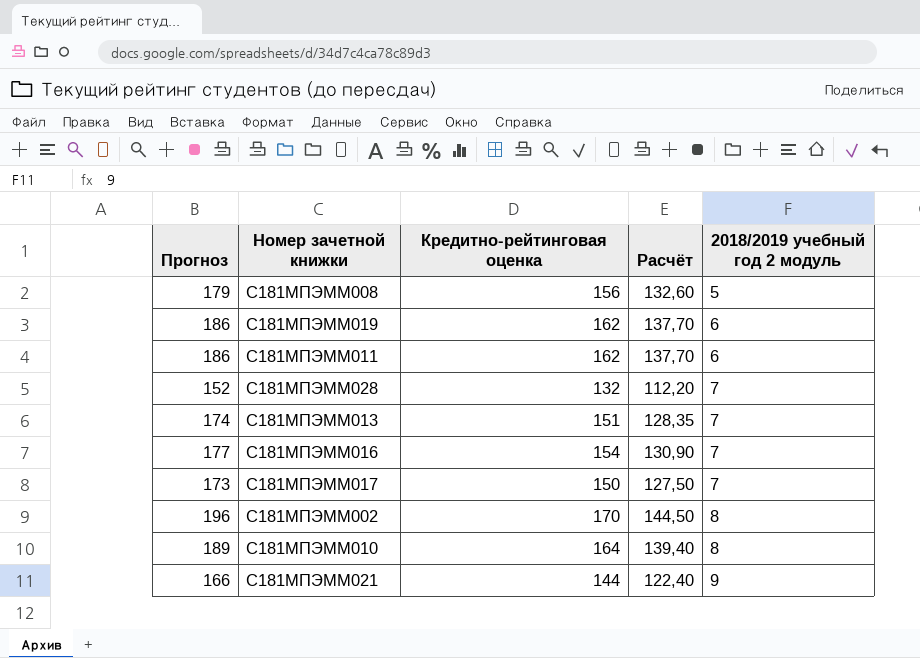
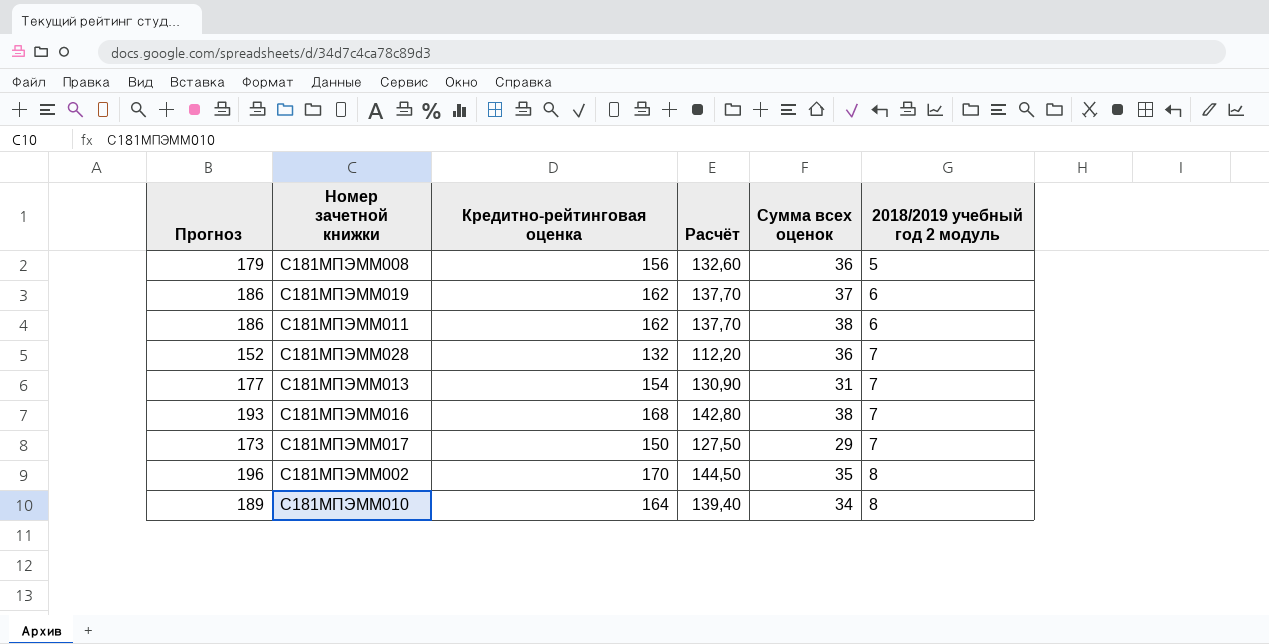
column Сумма всех оценок | position: none -> 5
row С181МПЭММ021: 166 | 144 | 122,40 | 9 -> none
С181МПЭММ013 | Прогноз: 174 -> 177
С181МПЭММ013 | Кредитно-рейтинговая оценка: 151 -> 154
С181МПЭММ013 | Расчёт: 128,35 -> 130,90
С181МПЭММ016 | Прогноз: 177 -> 193
С181МПЭММ016 | Кредитно-рейтинговая оценка: 154 -> 168
С181МПЭММ016 | Расчёт: 130,90 -> 142,80

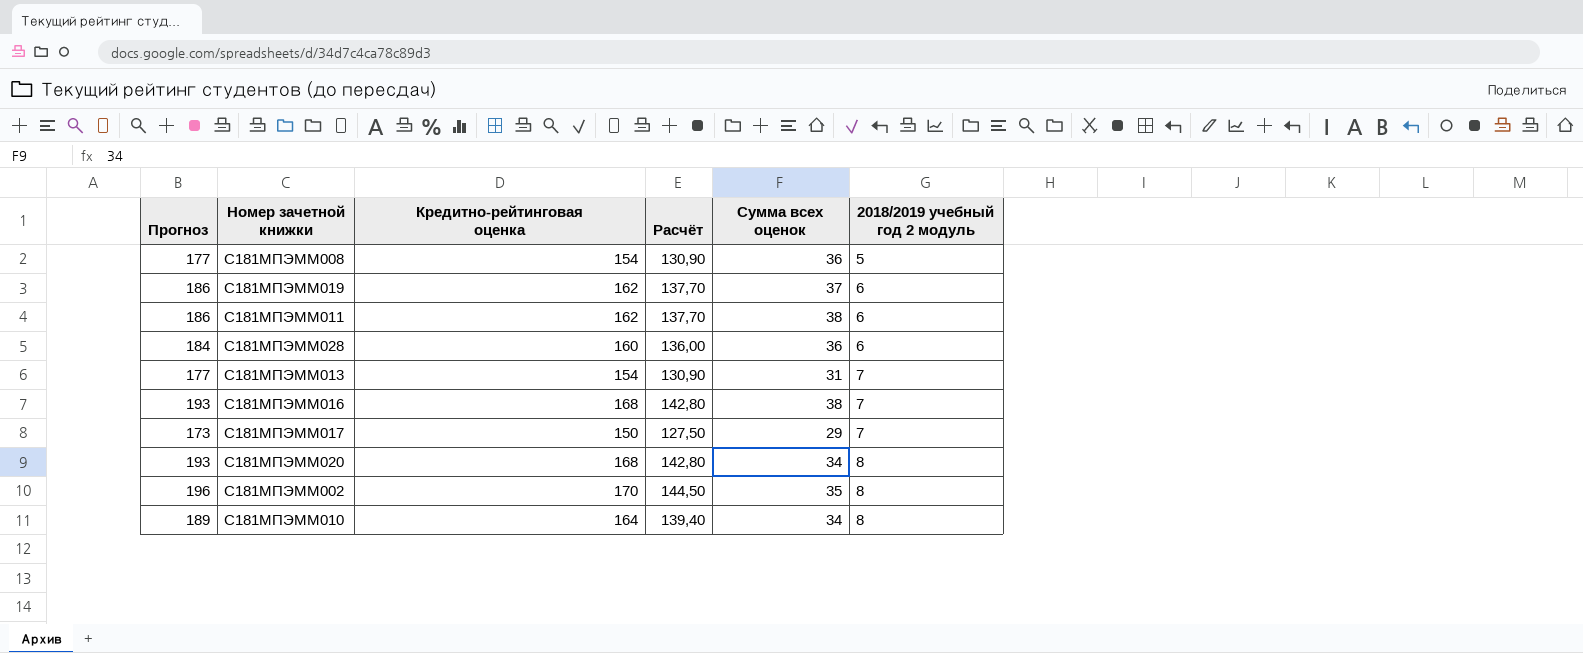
С181МПЭММ008 | Прогноз: 179 -> 177
С181МПЭММ008 | Кредитно-рейтинговая оценка: 156 -> 154
С181МПЭММ008 | Расчёт: 132,60 -> 130,90
С181МПЭММ028 | Прогноз: 152 -> 184
С181МПЭММ028 | Кредитно-рейтинговая оценка: 132 -> 160
С181МПЭММ028 | Расчёт: 112,20 -> 136,00
С181МПЭММ028 | 2018/2019 учебный год 2 модуль: 7 -> 6
row С181МПЭММ020: none -> 193 | 168 | 142,80 | 34 | 8

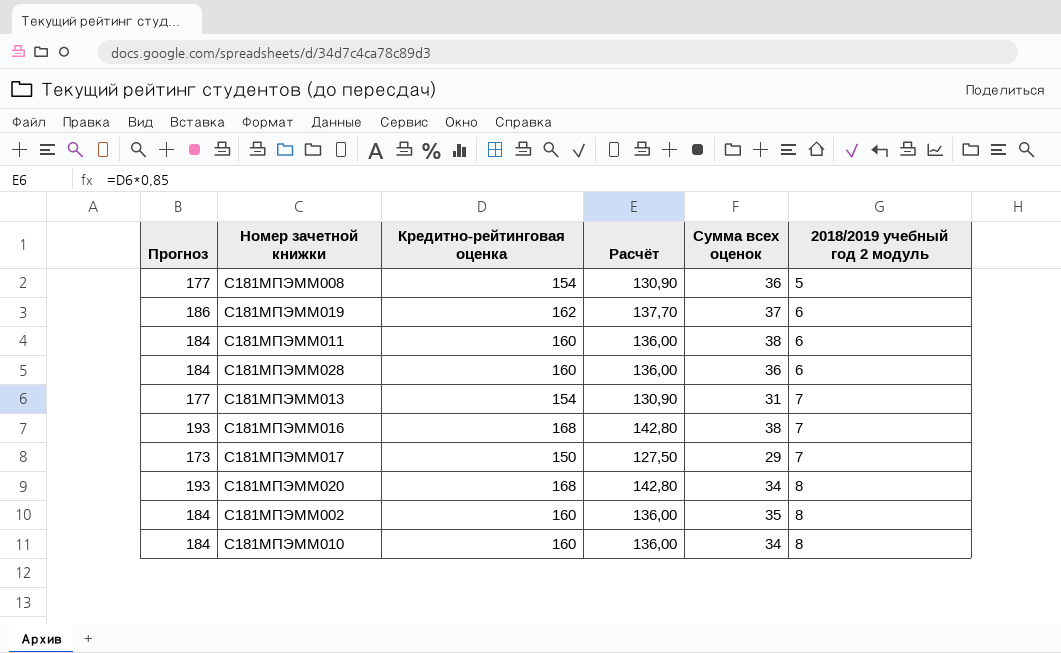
С181МПЭММ011 | Прогноз: 186 -> 184
С181МПЭММ011 | Кредитно-рейтинговая оценка: 162 -> 160
С181МПЭММ011 | Расчёт: 137,70 -> 136,00
С181МПЭММ002 | Прогноз: 196 -> 184
С181МПЭММ002 | Кредитно-рейтинговая оценка: 170 -> 160
С181МПЭММ002 | Расчёт: 144,50 -> 136,00
С181МПЭММ010 | Прогноз: 189 -> 184
С181МПЭММ010 | Кредитно-рейтинговая оценка: 164 -> 160
С181МПЭММ010 | Расчёт: 139,40 -> 136,00

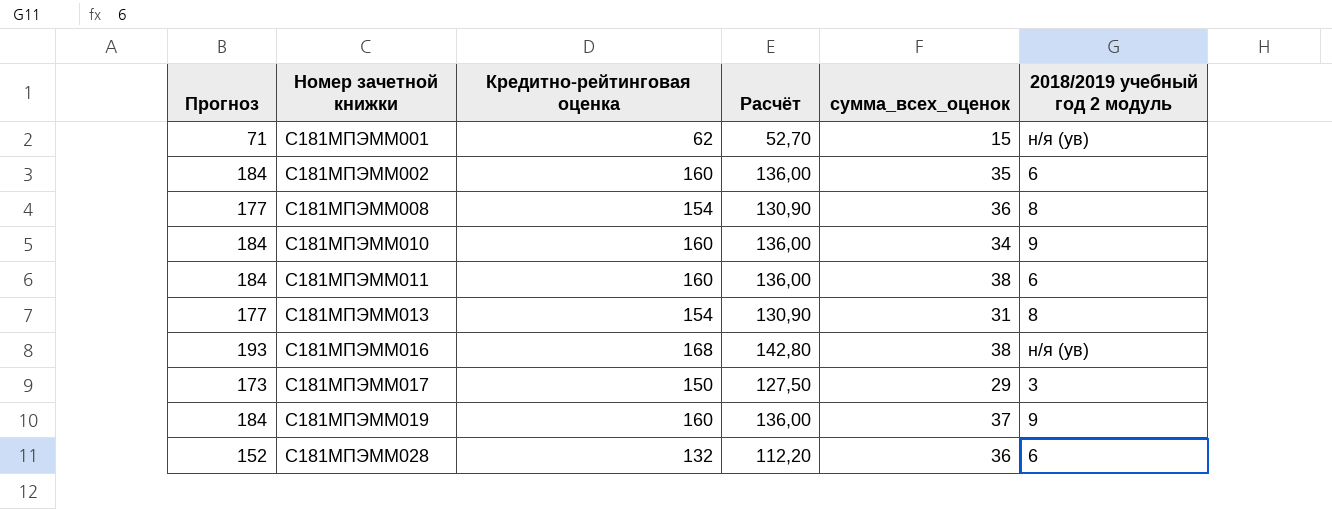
row order: 2018/2019 учебный год 2 модуль ascending -> Номер зачетной книжки ascending
column name: Сумма всех оценок -> сумма_всех_оценок
row С181МПЭММ020: 193 | 168 | 142,80 | 34 | 8 -> none
row С181МПЭММ001: none -> 71 | 62 | 52,70 | 15 | н/я (ув)
С181МПЭММ002 | 2018/2019 учебный год 2 модуль: 8 -> 6
С181МПЭММ008 | 2018/2019 учебный год 2 модуль: 5 -> 8
С181МПЭММ010 | 2018/2019 учебный год 2 модуль: 8 -> 9
С181МПЭММ013 | 2018/2019 учебный год 2 модуль: 7 -> 8
С181МПЭММ016 | 2018/2019 учебный год 2 модуль: 7 -> н/я (ув)
С181МПЭММ017 | 2018/2019 учебный год 2 модуль: 7 -> 3
С181МПЭММ019 | Прогноз: 186 -> 184
С181МПЭММ019 | Кредитно-рейтинговая оценка: 162 -> 160
С181МПЭММ019 | Расчёт: 137,70 -> 136,00
С181МПЭММ019 | 2018/2019 учебный год 2 модуль: 6 -> 9
С181МПЭММ028 | Прогноз: 184 -> 152
С181МПЭММ028 | Кредитно-рейтинговая оценка: 160 -> 132
С181МПЭММ028 | Расчёт: 136,00 -> 112,20

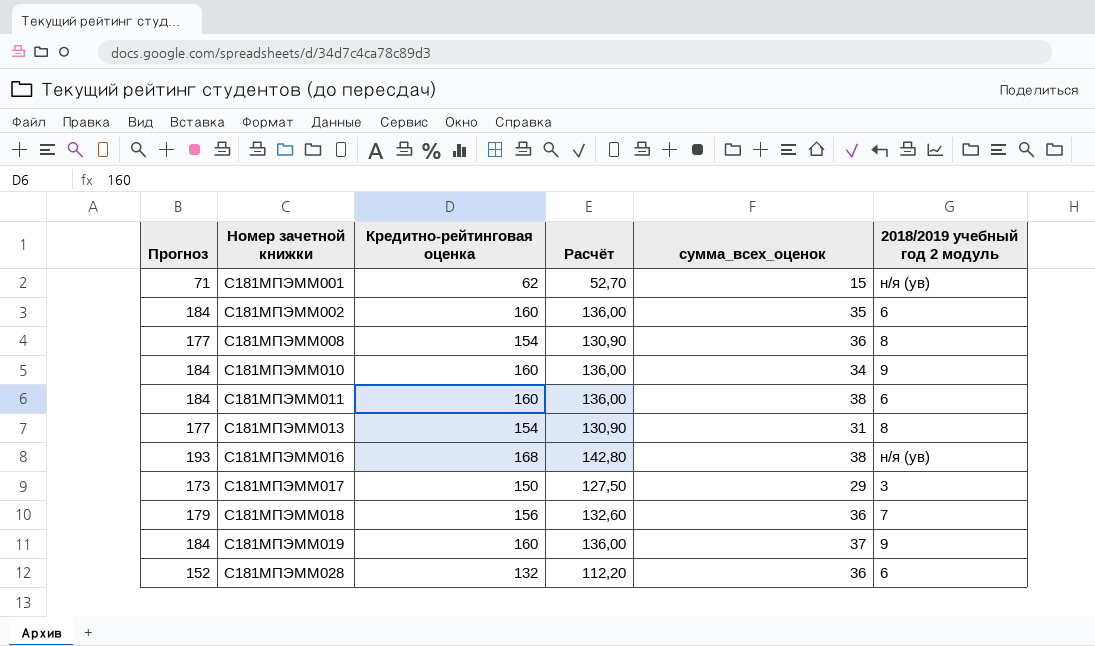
row С181МПЭММ018: none -> 179 | 156 | 132,60 | 36 | 7

